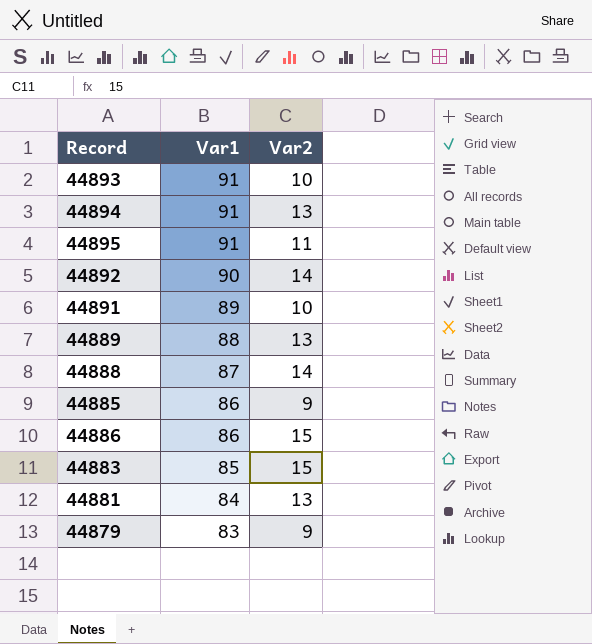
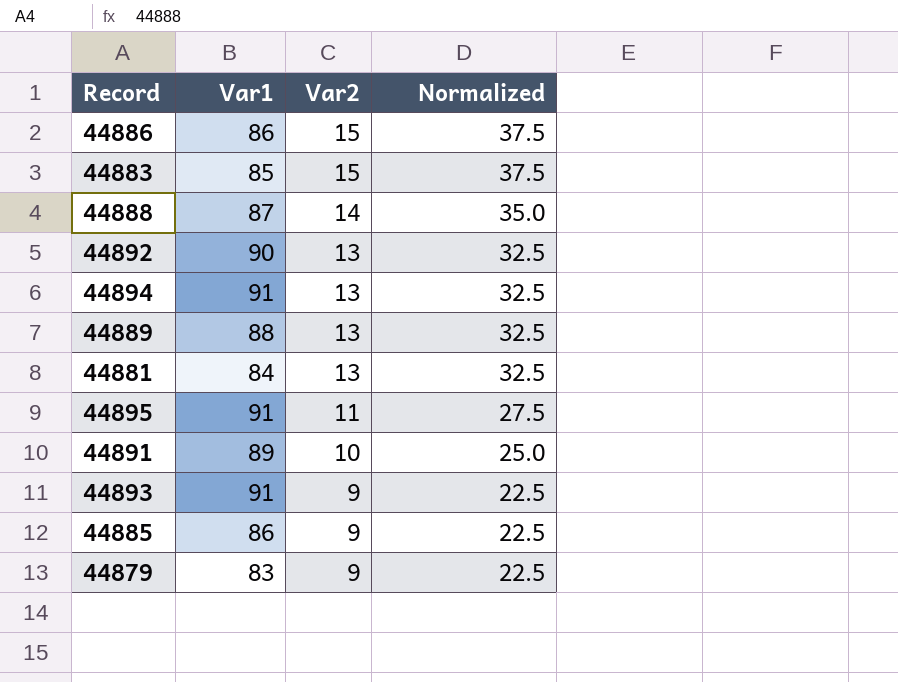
row order: Var1 descending -> Var2 descending
column Normalized | formula: none -> [Var2] * 2.5
44892 | Var2: 14 -> 13
44893 | Var2: 10 -> 9

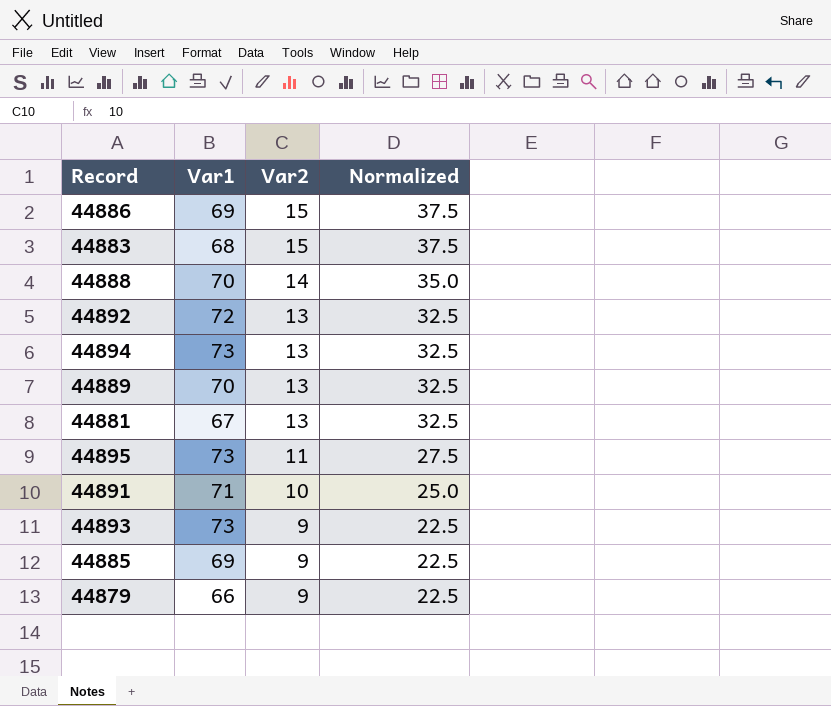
44886 | Var1: 86 -> 69
44883 | Var1: 85 -> 68
44888 | Var1: 87 -> 70
44892 | Var1: 90 -> 72
44894 | Var1: 91 -> 73
44889 | Var1: 88 -> 70
44881 | Var1: 84 -> 67
44895 | Var1: 91 -> 73
44891 | Var1: 89 -> 71
44893 | Var1: 91 -> 73
44885 | Var1: 86 -> 69
44879 | Var1: 83 -> 66

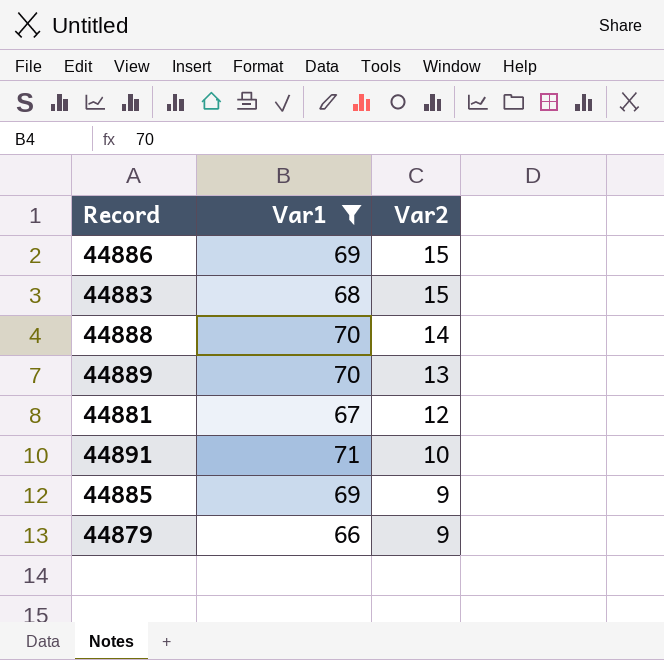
filter: none -> Var1 <= 71
column Normalized | formula: [Var2] * 2.5 -> none
44881 | Var2: 13 -> 12

